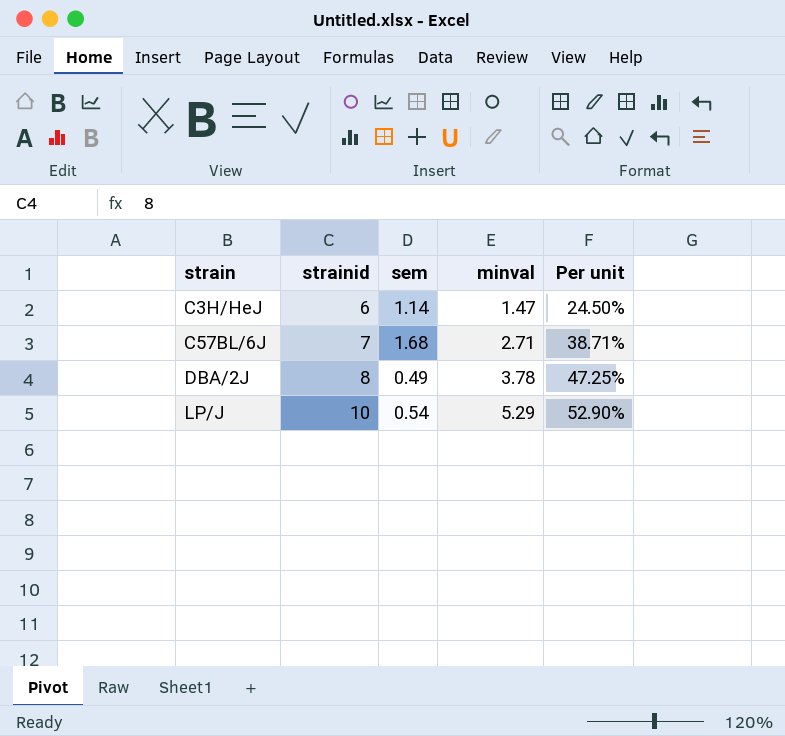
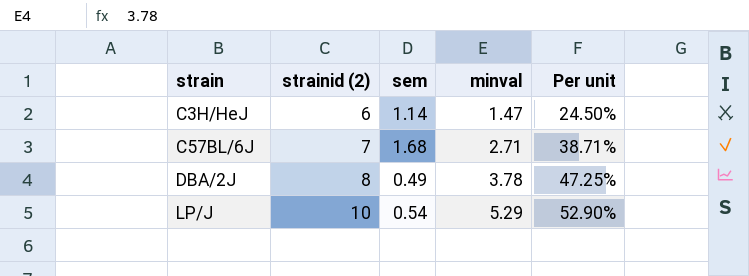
column name: strainid -> strainid (2)

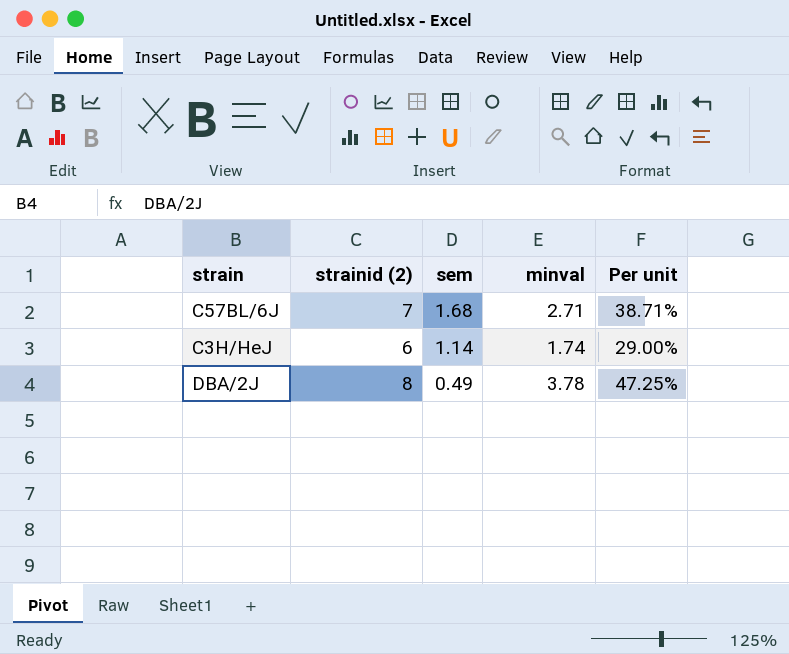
row order: strain ascending -> sem descending
row LP/J: 10 | 0.54 | 5.29 | 52.90% -> none
C3H/HeJ | minval: 1.47 -> 1.74
C3H/HeJ | Per unit: 24.50% -> 29.00%

